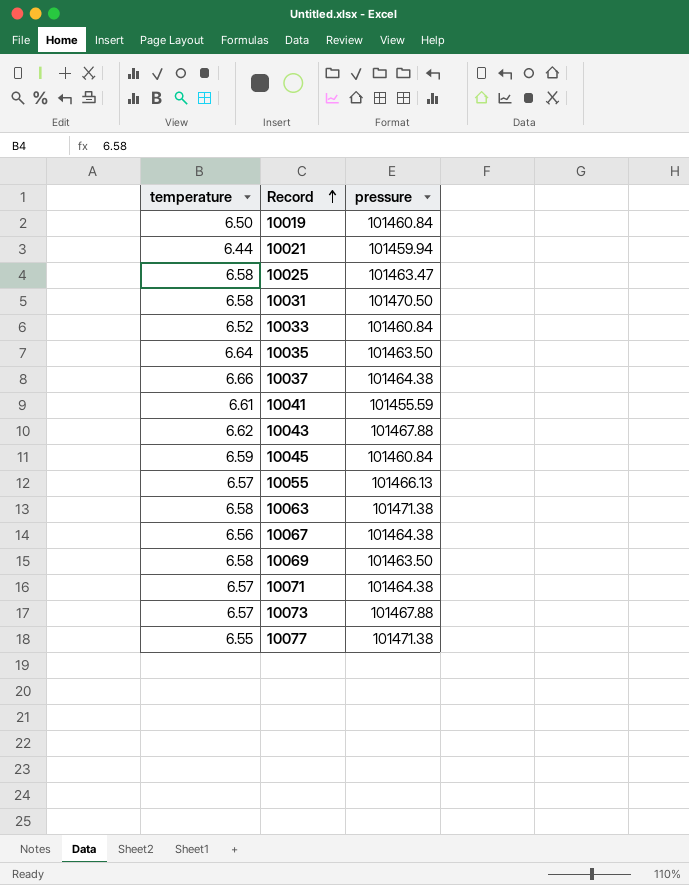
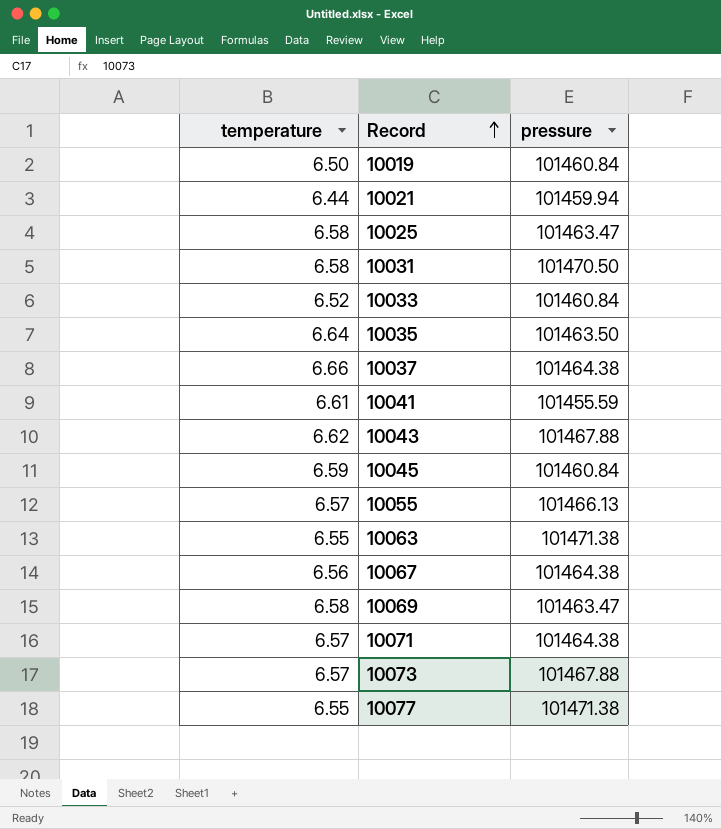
10063 | temperature: 6.58 -> 6.55
10069 | pressure: 101463.50 -> 101463.47

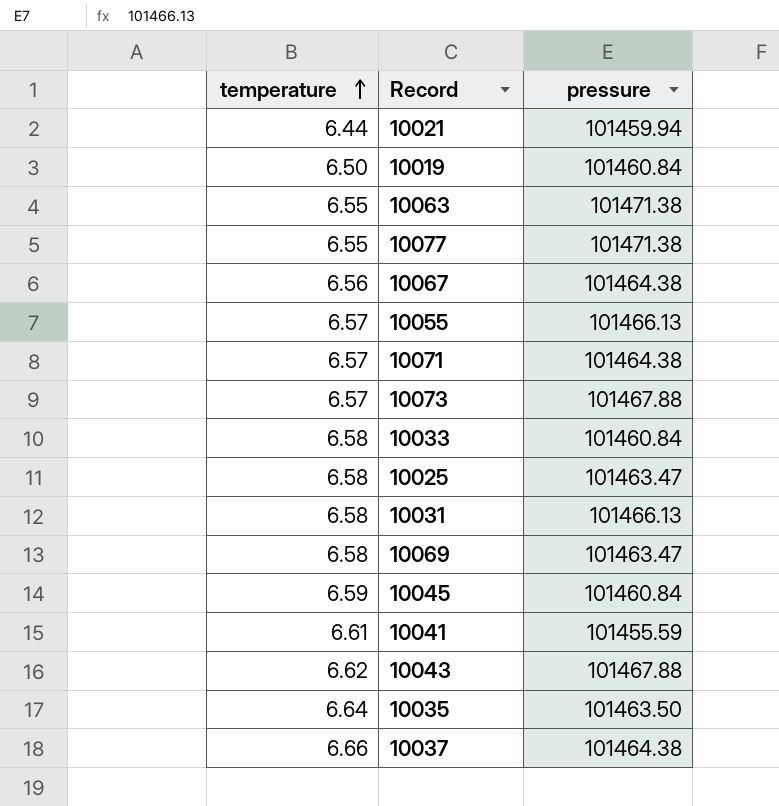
row order: Record ascending -> temperature ascending
10033 | temperature: 6.52 -> 6.58
10031 | pressure: 101470.50 -> 101466.13

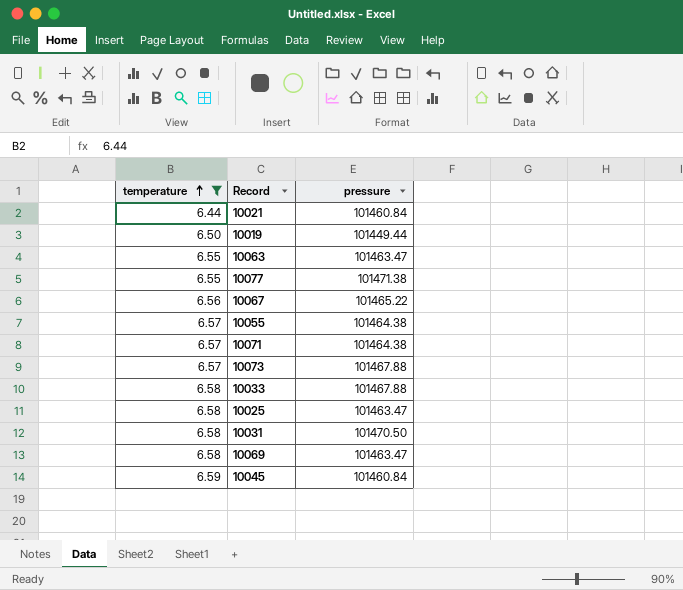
filter: none -> temperature <= 6.59
10021 | pressure: 101459.94 -> 101460.84
10019 | pressure: 101460.84 -> 101449.44
10063 | pressure: 101471.38 -> 101463.47
10067 | pressure: 101464.38 -> 101465.22
10055 | pressure: 101466.13 -> 101464.38
10033 | pressure: 101460.84 -> 101467.88
10031 | pressure: 101466.13 -> 101470.50

